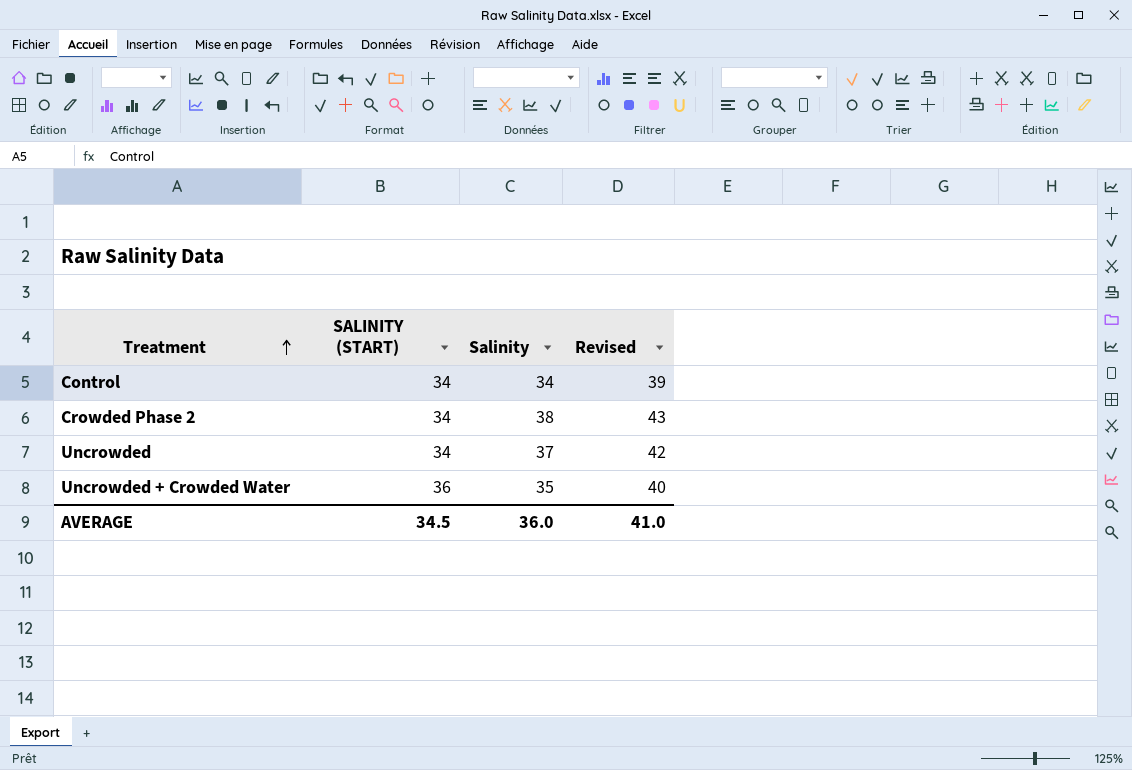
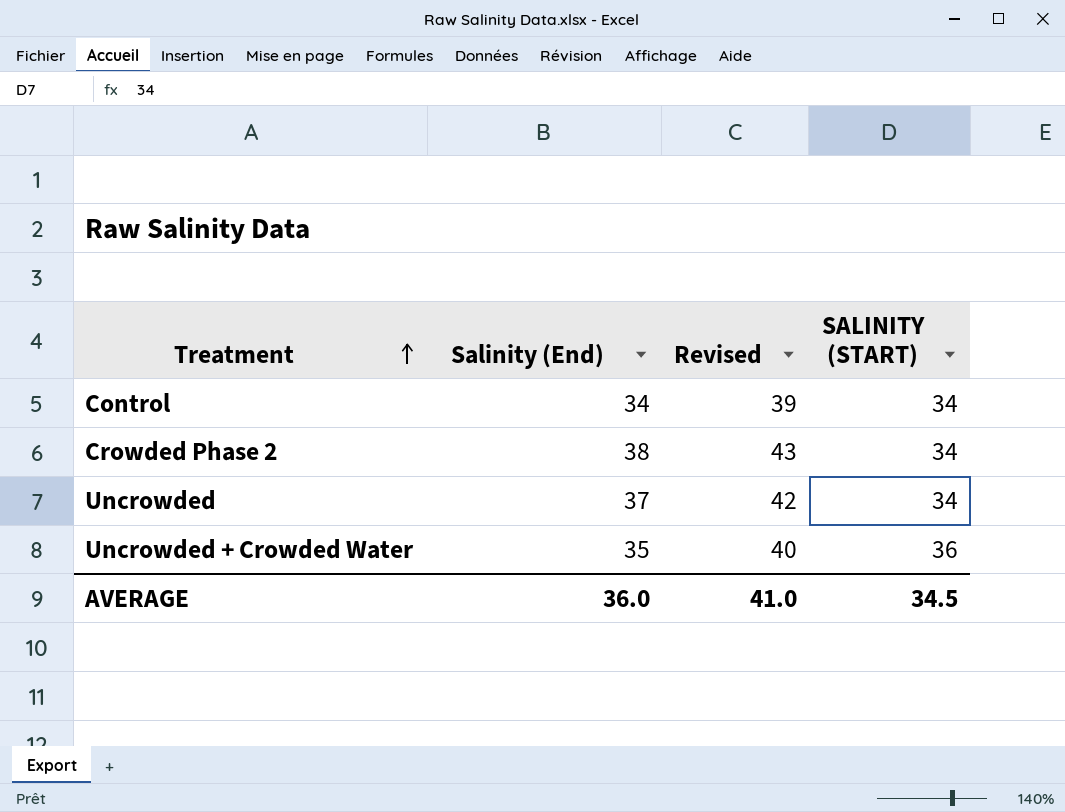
column name: Salinity -> Salinity (End)
column SALINITY (START) | position: 2 -> 4

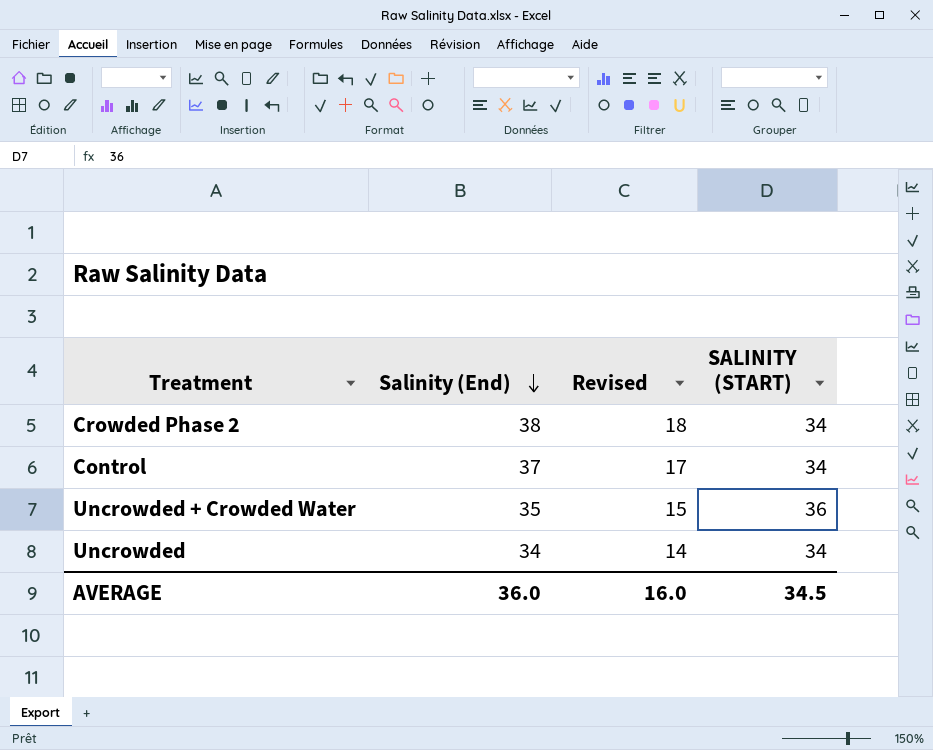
row order: Treatment ascending -> Salinity (End) descending
column Revised | formula: [Salinity (End)] + 5 -> [Salinity (End)] - 20
Control | Salinity (End): 34 -> 37
Uncrowded | Salinity (End): 37 -> 34
AVERAGE | Revised: 41.0 -> 16.0

